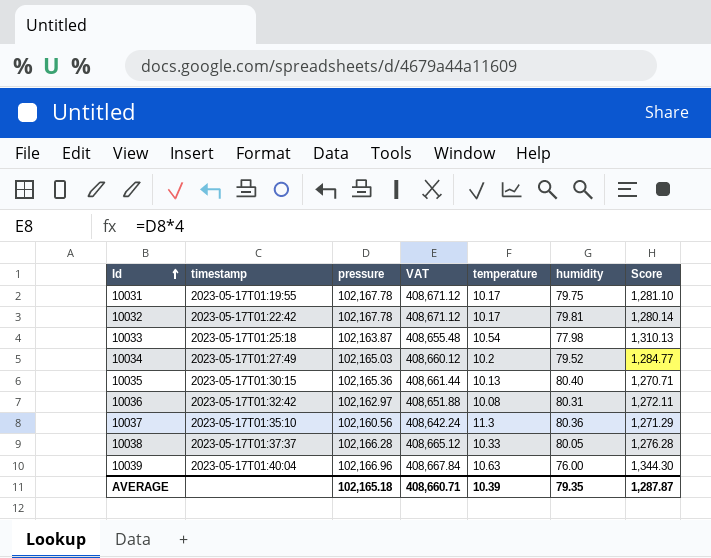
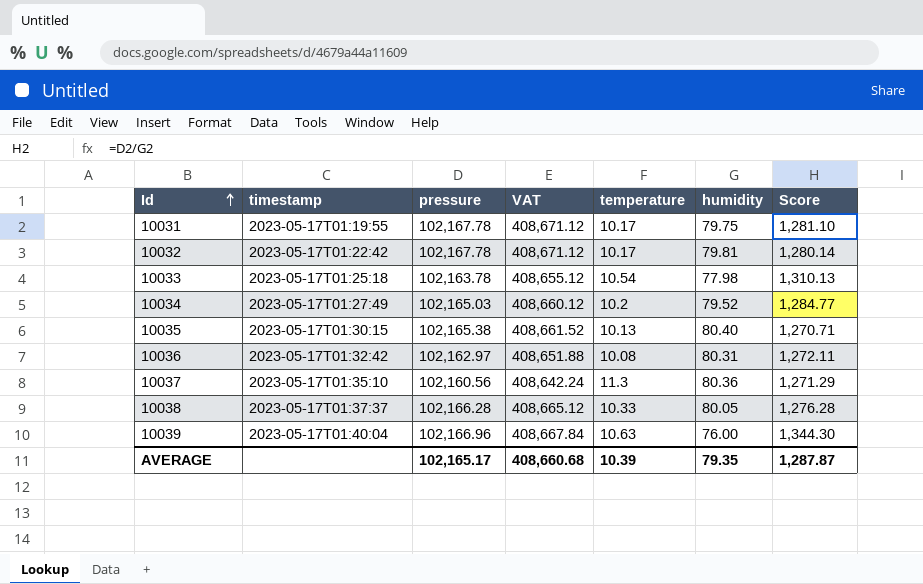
10033 | pressure: 102,163.87 -> 102,163.78
10033 | VAT: 408,655.48 -> 408,655.12
10035 | pressure: 102,165.36 -> 102,165.38
10035 | VAT: 408,661.44 -> 408,661.52
AVERAGE | pressure: 102,165.18 -> 102,165.17
AVERAGE | VAT: 408,660.71 -> 408,660.68

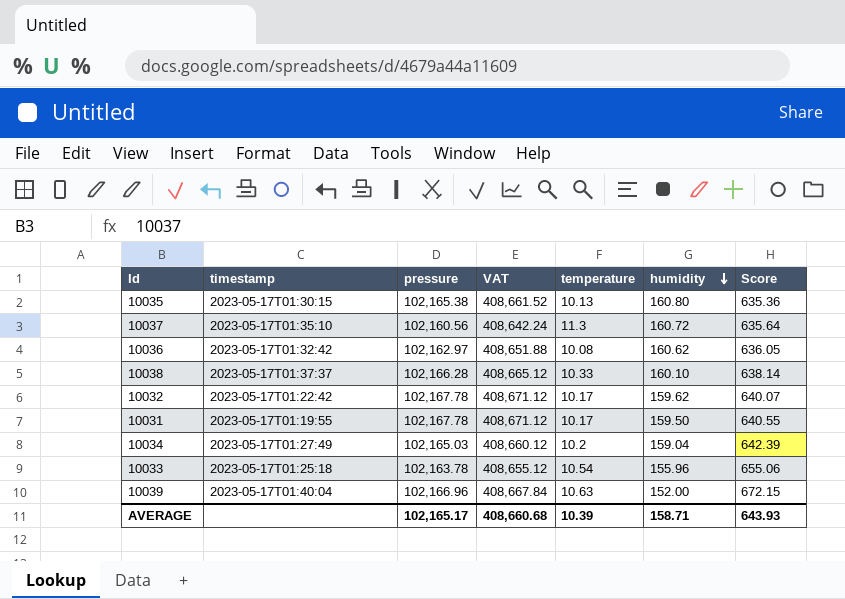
row order: Id ascending -> humidity descending
10035 | humidity: 80.40 -> 160.80
10035 | Score: 1,270.71 -> 635.36
10037 | humidity: 80.36 -> 160.72
10037 | Score: 1,271.29 -> 635.64
10036 | humidity: 80.31 -> 160.62
10036 | Score: 1,272.11 -> 636.05
10038 | humidity: 80.05 -> 160.10
10038 | Score: 1,276.28 -> 638.14
10032 | humidity: 79.81 -> 159.62
10032 | Score: 1,280.14 -> 640.07
10031 | humidity: 79.75 -> 159.50
10031 | Score: 1,281.10 -> 640.55
10034 | humidity: 79.52 -> 159.04
10034 | Score: 1,284.77 -> 642.39
10033 | humidity: 77.98 -> 155.96
10033 | Score: 1,310.13 -> 655.06
10039 | humidity: 76.00 -> 152.00
10039 | Score: 1,344.30 -> 672.15
AVERAGE | humidity: 79.35 -> 158.71
AVERAGE | Score: 1,287.87 -> 643.93

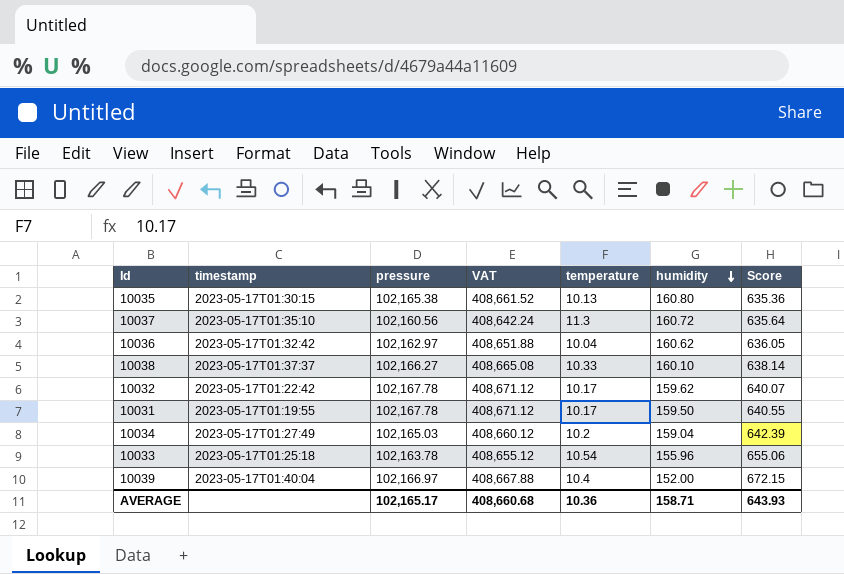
10036 | temperature: 10.08 -> 10.04
10038 | pressure: 102,166.28 -> 102,166.27
10038 | VAT: 408,665.12 -> 408,665.08
10039 | pressure: 102,166.96 -> 102,166.97
10039 | VAT: 408,667.84 -> 408,667.88
10039 | temperature: 10.63 -> 10.4
AVERAGE | temperature: 10.39 -> 10.36

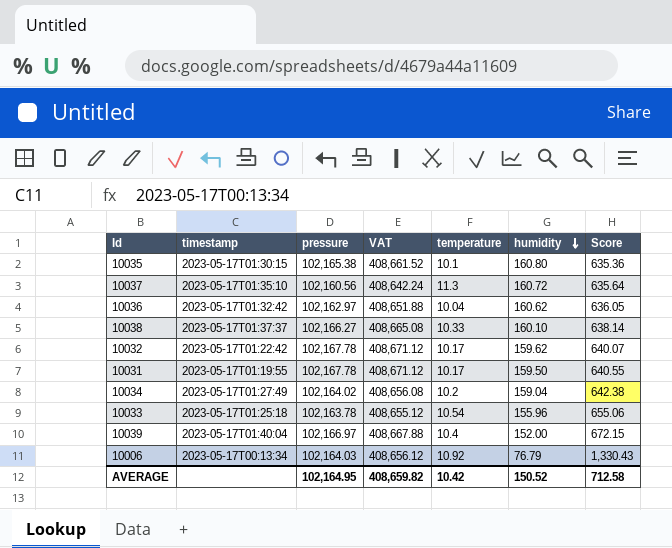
10035 | temperature: 10.13 -> 10.1
10034 | pressure: 102,165.03 -> 102,164.02
10034 | VAT: 408,660.12 -> 408,656.08
10034 | Score: 642.39 -> 642.38
row 10006: none -> 2023-05-17T00:13:34 | 102,164.03 | 408,656.12 | 10.92 | 76.79 | 1,330.43
AVERAGE | pressure: 102,165.17 -> 102,164.95
AVERAGE | VAT: 408,660.68 -> 408,659.82
AVERAGE | temperature: 10.36 -> 10.42
AVERAGE | humidity: 158.71 -> 150.52
AVERAGE | Score: 643.93 -> 712.58

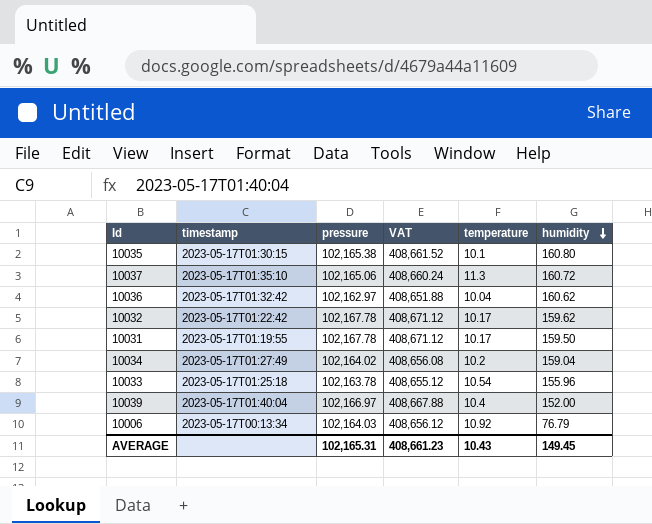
column Score | formula: [pressure] / [humidity] -> none
row 10038: 2023-05-17T01:37:37 | 102,166.27 | 408,665.08 | 10.33 | 160.10 | 638.14 -> none
10037 | pressure: 102,160.56 -> 102,165.06
10037 | VAT: 408,642.24 -> 408,660.24
AVERAGE | pressure: 102,164.95 -> 102,165.31
AVERAGE | VAT: 408,659.82 -> 408,661.23
AVERAGE | temperature: 10.42 -> 10.43
AVERAGE | humidity: 150.52 -> 149.45

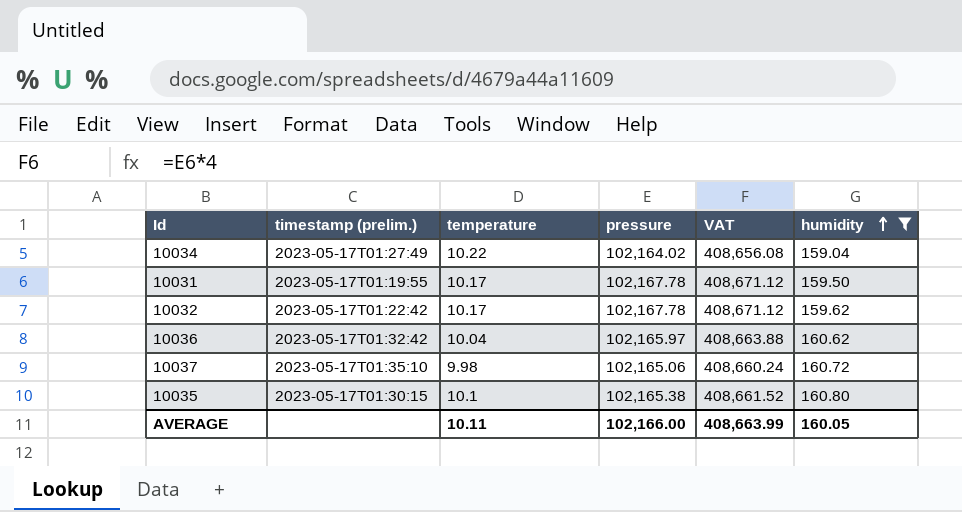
filter: none -> humidity >= 159.04
row order: humidity descending -> humidity ascending
column name: timestamp -> timestamp (prelim.)
column temperature | position: 5 -> 3
10034 | temperature: 10.2 -> 10.22
10036 | pressure: 102,162.97 -> 102,165.97
10036 | VAT: 408,651.88 -> 408,663.88
10037 | temperature: 11.3 -> 9.98
AVERAGE | temperature: 10.43 -> 10.11
AVERAGE | pressure: 102,165.31 -> 102,166.00
AVERAGE | VAT: 408,661.23 -> 408,663.99
AVERAGE | humidity: 149.45 -> 160.05

